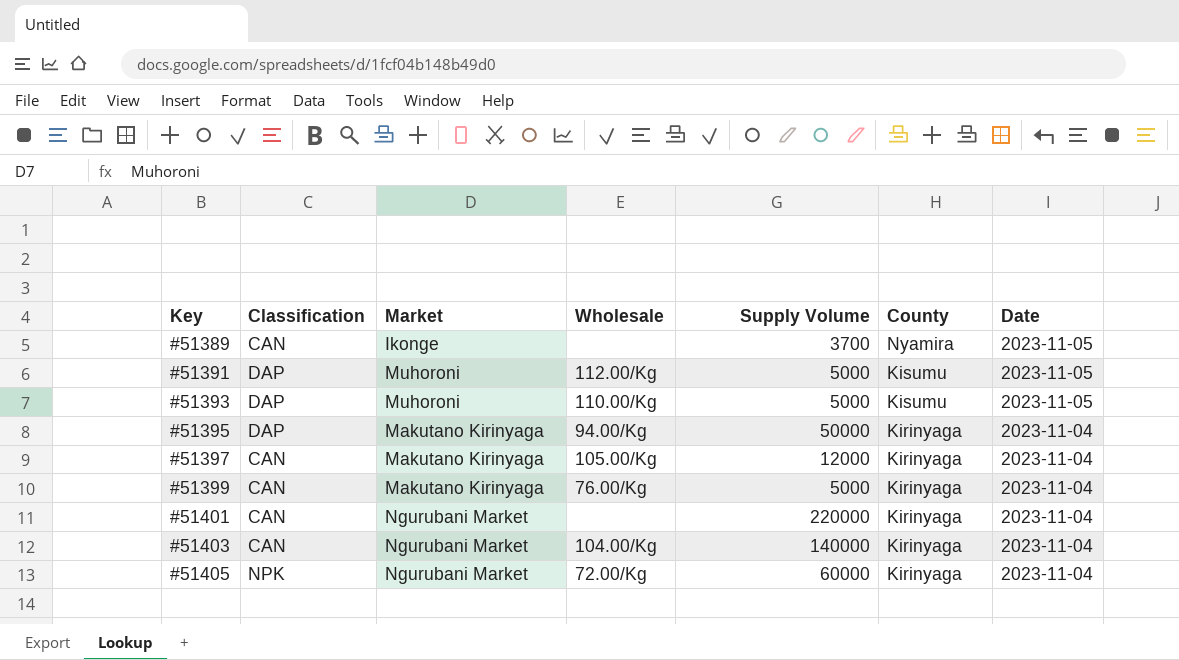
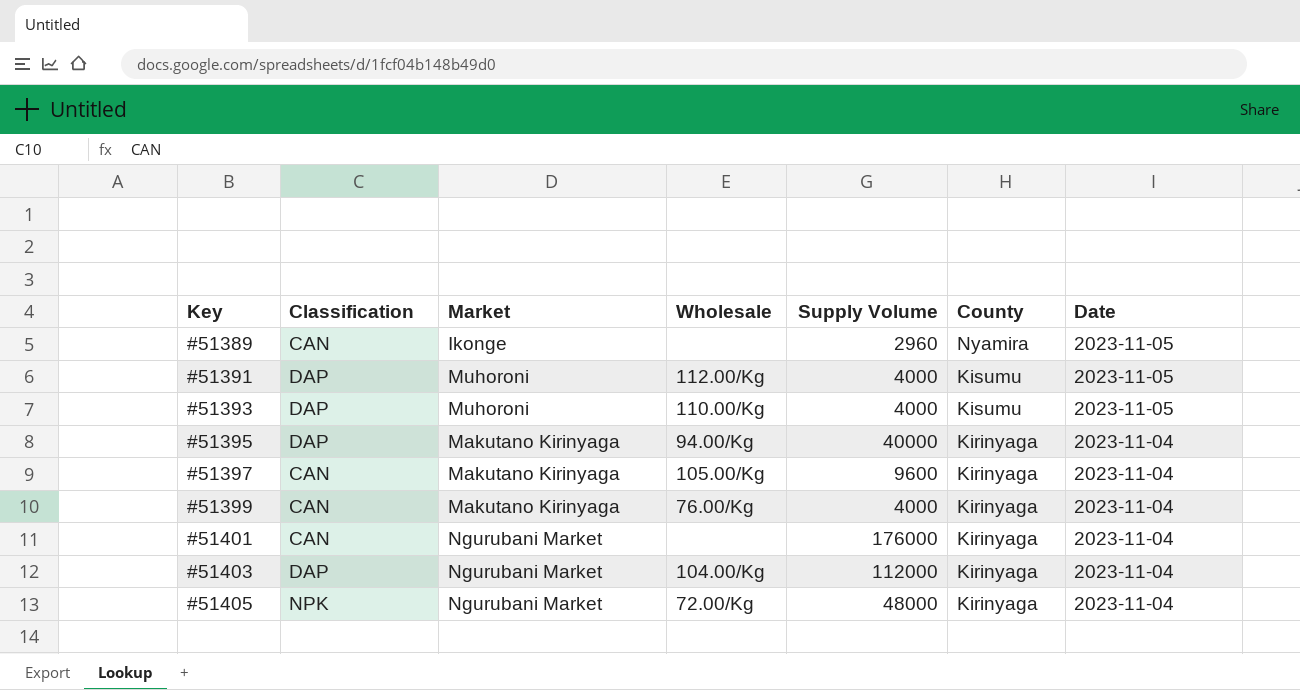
#51389 | Supply Volume: 3700 -> 2960
#51391 | Supply Volume: 5000 -> 4000
#51393 | Supply Volume: 5000 -> 4000
#51395 | Supply Volume: 50000 -> 40000
#51397 | Supply Volume: 12000 -> 9600
#51399 | Supply Volume: 5000 -> 4000
#51401 | Supply Volume: 220000 -> 176000
#51403 | Classification: CAN -> DAP
#51403 | Supply Volume: 140000 -> 112000
#51405 | Supply Volume: 60000 -> 48000

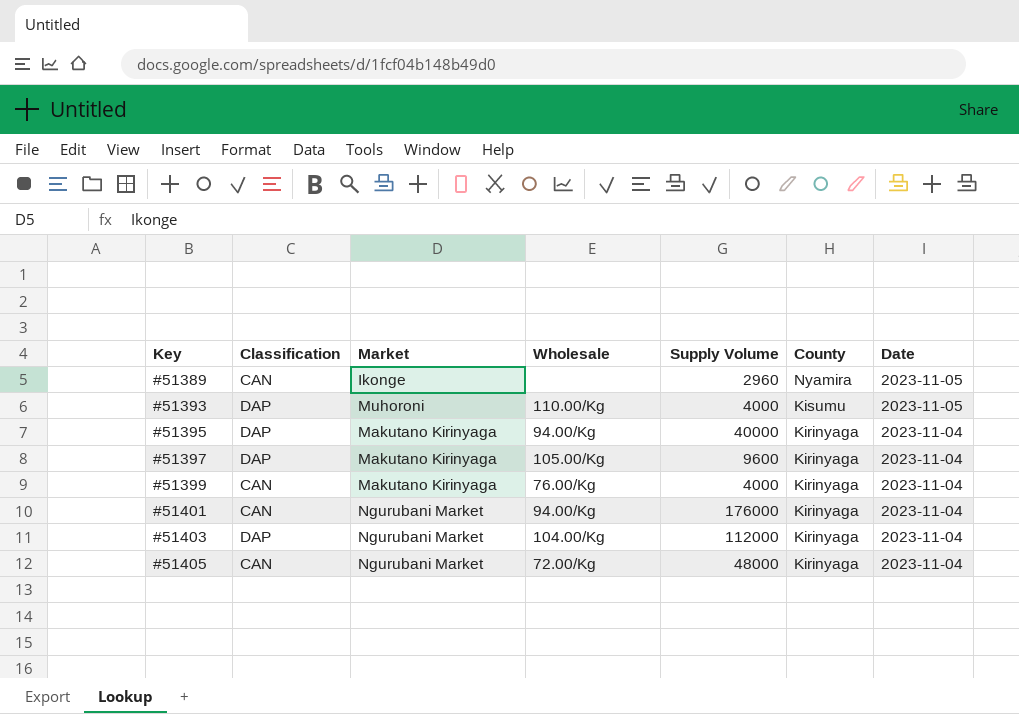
row #51391: DAP | Muhoroni | 112.00/Kg | 4000 | Kisumu | 2023-11-05 -> none
#51397 | Classification: CAN -> DAP
#51401 | Wholesale: none -> 94.00/Kg
#51405 | Classification: NPK -> CAN

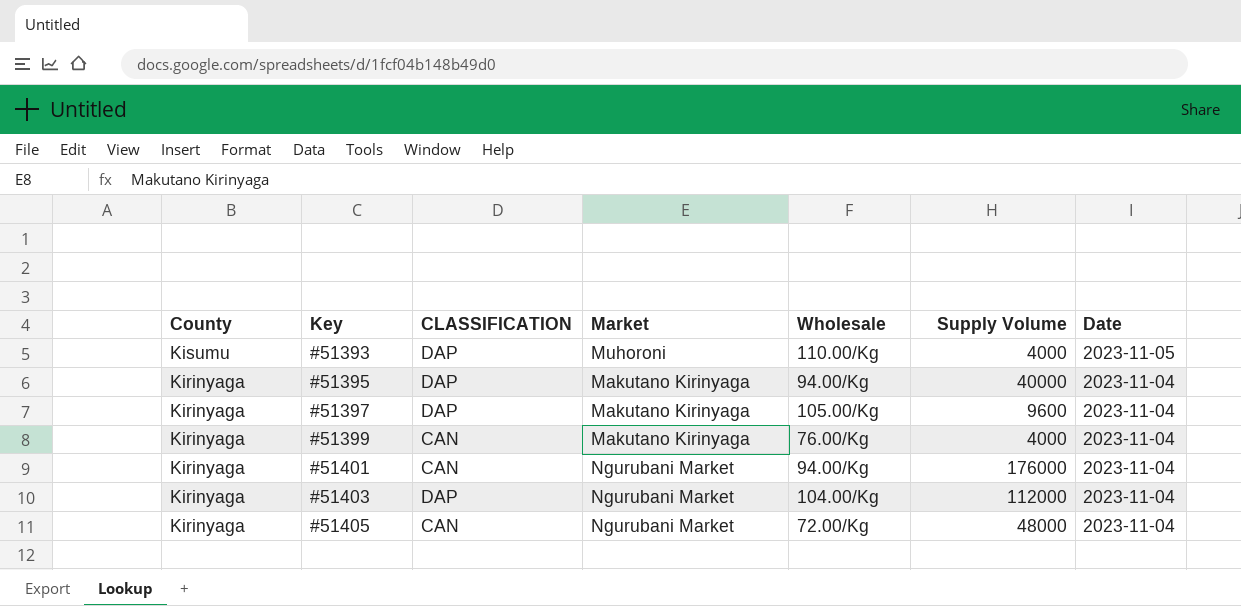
column County | position: 6 -> 1
column name: Classification -> CLASSIFICATION
row #51389: CAN | Ikonge | none | 2960 | Nyamira | 2023-11-05 -> none

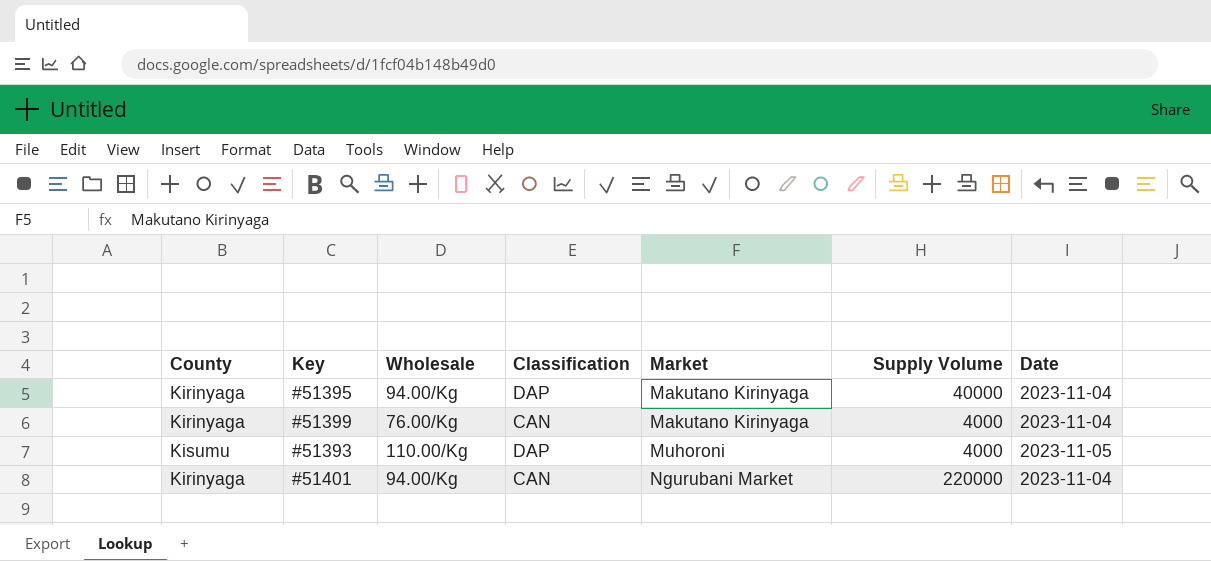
row order: County descending -> Market ascending
column Wholesale | position: 5 -> 3
column name: CLASSIFICATION -> Classification
row #51397: Kirinyaga | DAP | Makutano Kirinyaga | 105.00/Kg | 9600 | 2023-11-04 -> none
row #51403: Kirinyaga | DAP | Ngurubani Market | 104.00/Kg | 112000 | 2023-11-04 -> none
row #51405: Kirinyaga | CAN | Ngurubani Market | 72.00/Kg | 48000 | 2023-11-04 -> none
#51401 | Supply Volume: 176000 -> 220000

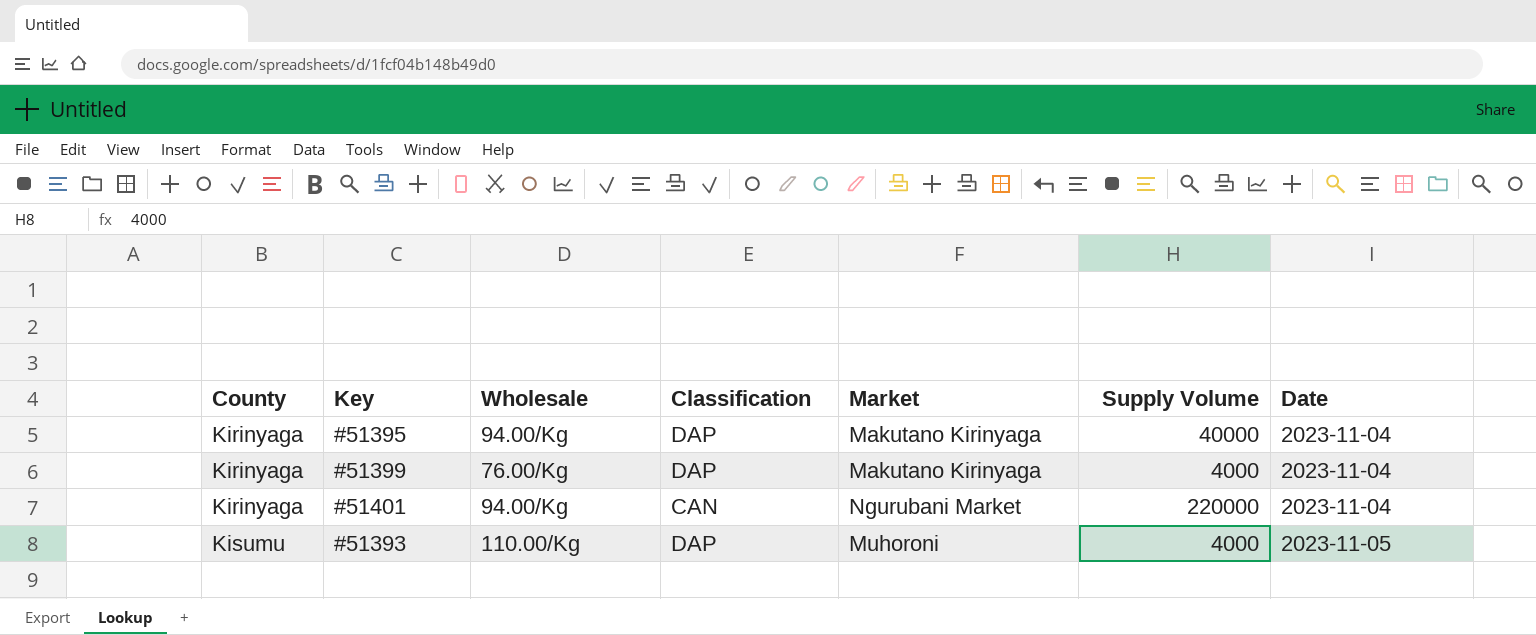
row order: Market ascending -> County ascending
#51399 | Classification: CAN -> DAP

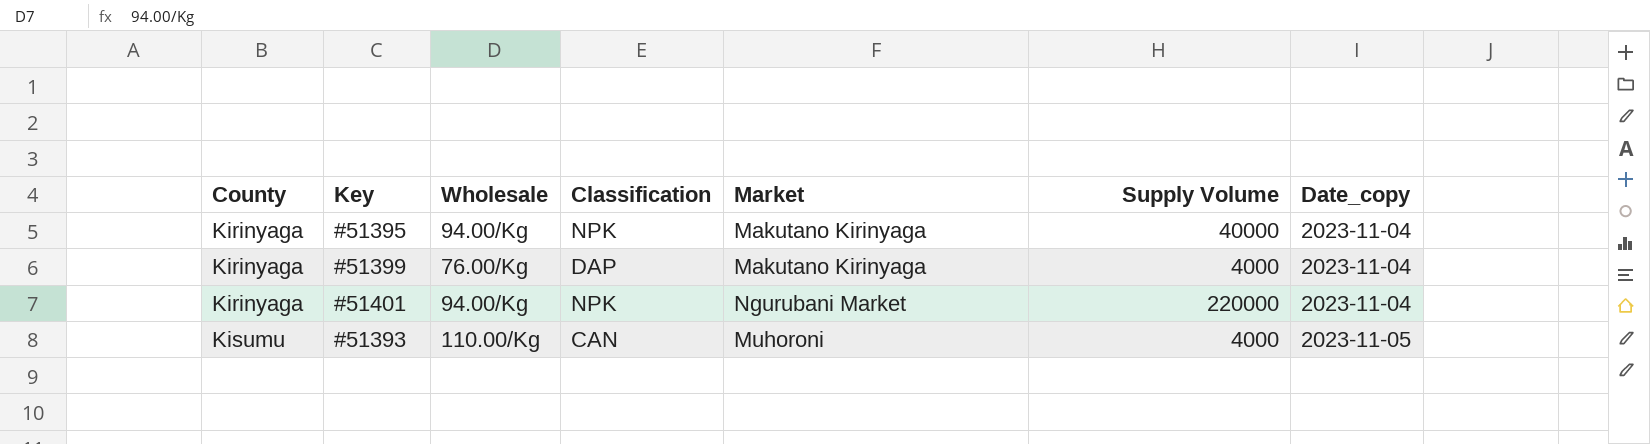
column name: Date -> Date_copy
#51395 | Classification: DAP -> NPK
#51401 | Classification: CAN -> NPK
#51393 | Classification: DAP -> CAN

